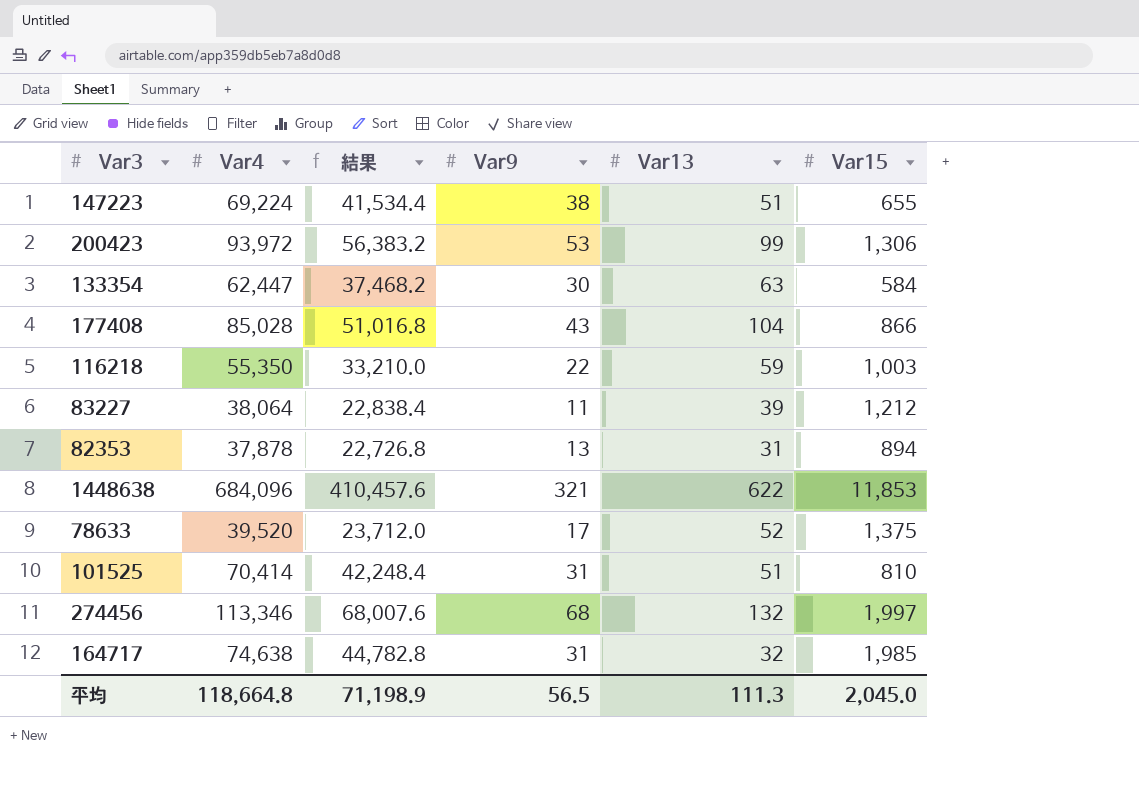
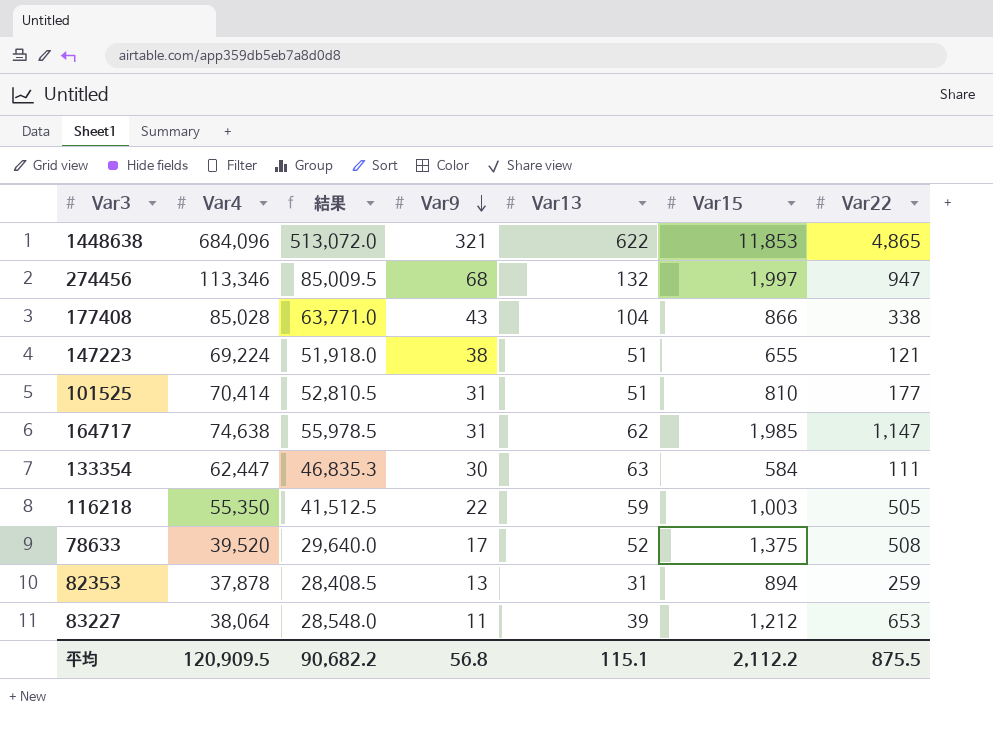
row order: none -> Var9 descending
column 結果 | formula: [Var4] * 0.6 -> [Var4] * 0.75
column Var22 | position: none -> 7
row 200423: 93,972 | 56,383.2 | 53 | 99 | 1,306 -> none
164717 | Var13: 32 -> 62
平均 | Var4: 118,664.8 -> 120,909.5
平均 | 結果: 71,198.9 -> 90,682.2
平均 | Var9: 56.5 -> 56.8
平均 | Var13: 111.3 -> 115.1
平均 | Var15: 2,045.0 -> 2,112.2

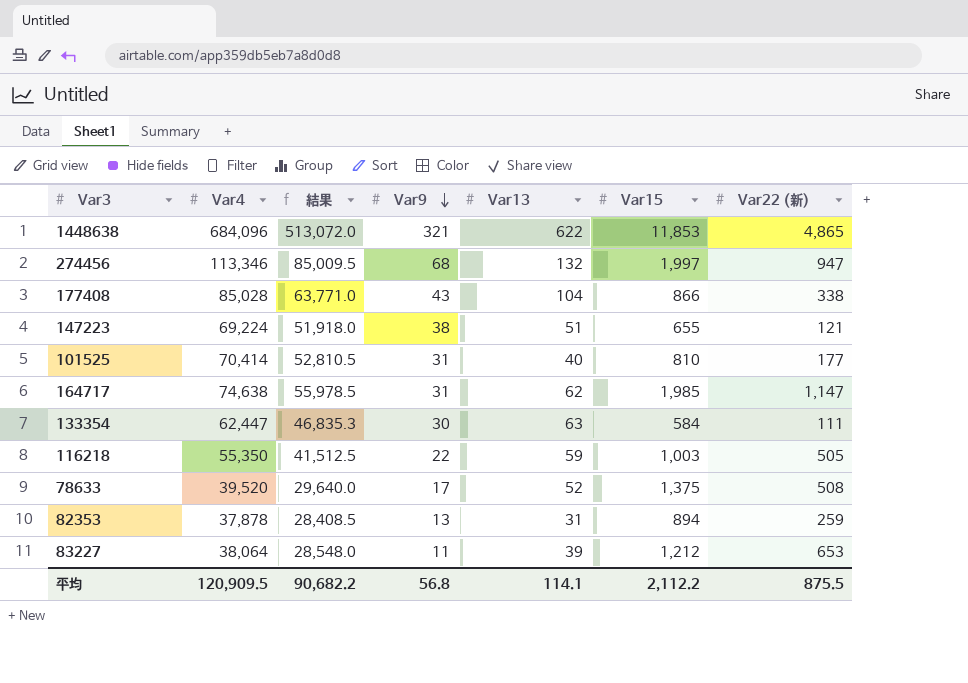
column name: Var22 -> Var22 (新)
101525 | Var13: 51 -> 40
平均 | Var13: 115.1 -> 114.1

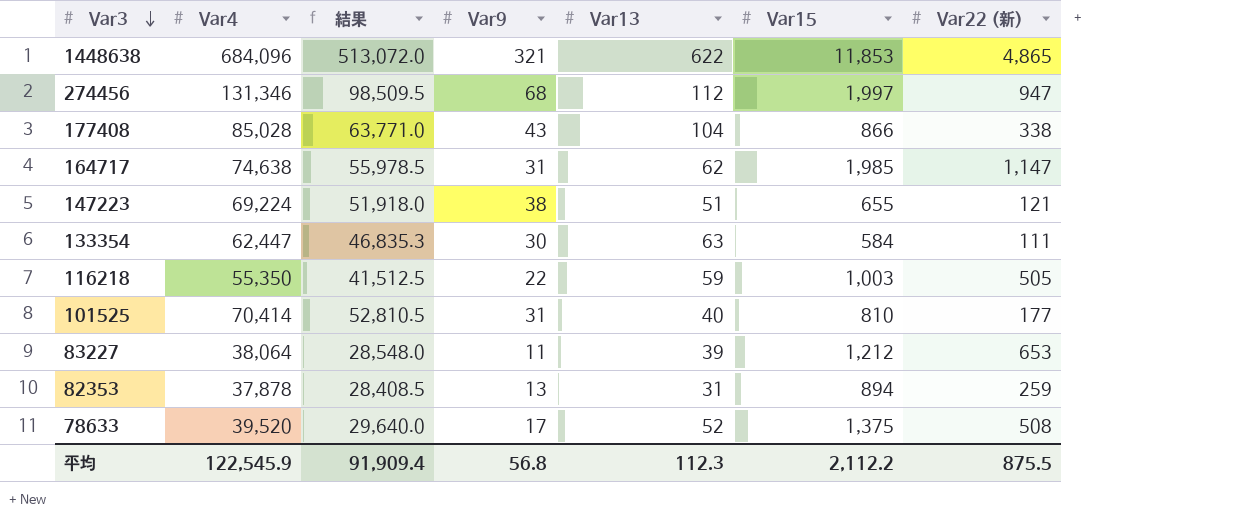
row order: Var9 descending -> Var3 descending
274456 | Var4: 113,346 -> 131,346
274456 | 結果: 85,009.5 -> 98,509.5
274456 | Var13: 132 -> 112
平均 | Var4: 120,909.5 -> 122,545.9
平均 | 結果: 90,682.2 -> 91,909.4
平均 | Var13: 114.1 -> 112.3

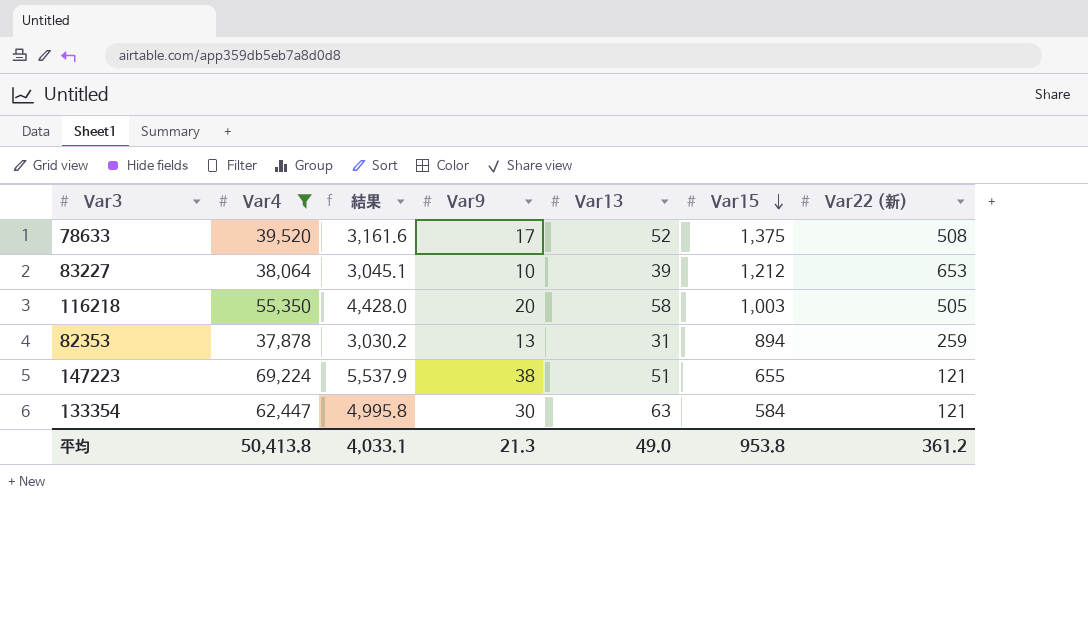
filter: none -> Var4 <= 69,224
row order: Var3 descending -> Var15 descending
column 結果 | formula: [Var4] * 0.75 -> [Var4] * 0.08
83227 | Var9: 11 -> 10
116218 | Var9: 22 -> 20
116218 | Var13: 59 -> 58
133354 | Var22 (新): 111 -> 121
平均 | Var4: 122,545.9 -> 50,413.8
平均 | 結果: 91,909.4 -> 4,033.1
平均 | Var9: 56.8 -> 21.3
平均 | Var13: 112.3 -> 49.0
平均 | Var15: 2,112.2 -> 953.8
平均 | Var22 (新): 875.5 -> 361.2

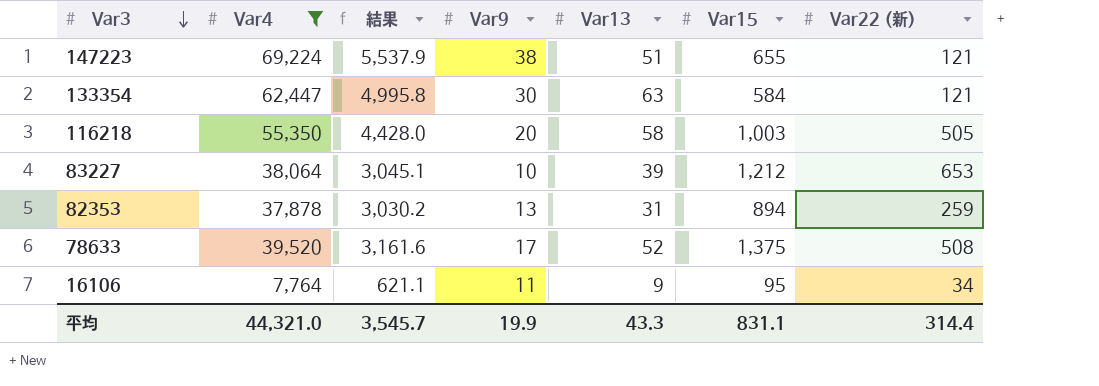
row order: Var15 descending -> Var3 descending
row 16106: none -> 7,764 | 621.1 | 11 | 9 | 95 | 34
平均 | Var4: 50,413.8 -> 44,321.0
平均 | 結果: 4,033.1 -> 3,545.7
平均 | Var9: 21.3 -> 19.9
平均 | Var13: 49.0 -> 43.3
平均 | Var15: 953.8 -> 831.1
平均 | Var22 (新): 361.2 -> 314.4

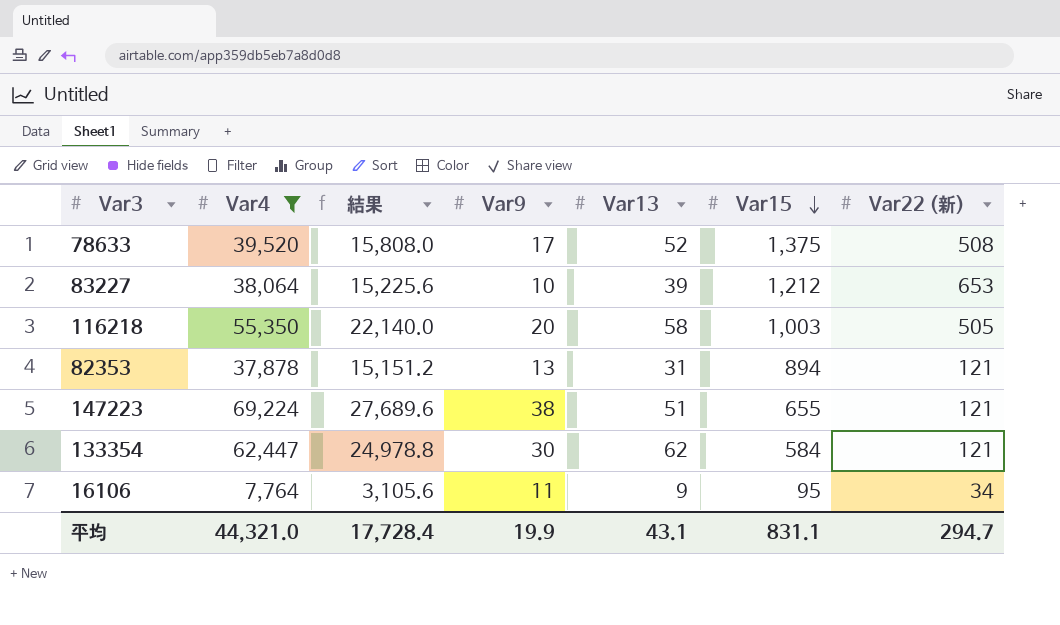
row order: Var3 descending -> Var15 descending
column 結果 | formula: [Var4] * 0.08 -> [Var4] * 0.4
82353 | Var22 (新): 259 -> 121
133354 | Var13: 63 -> 62
平均 | 結果: 3,545.7 -> 17,728.4
平均 | Var13: 43.3 -> 43.1
平均 | Var22 (新): 314.4 -> 294.7

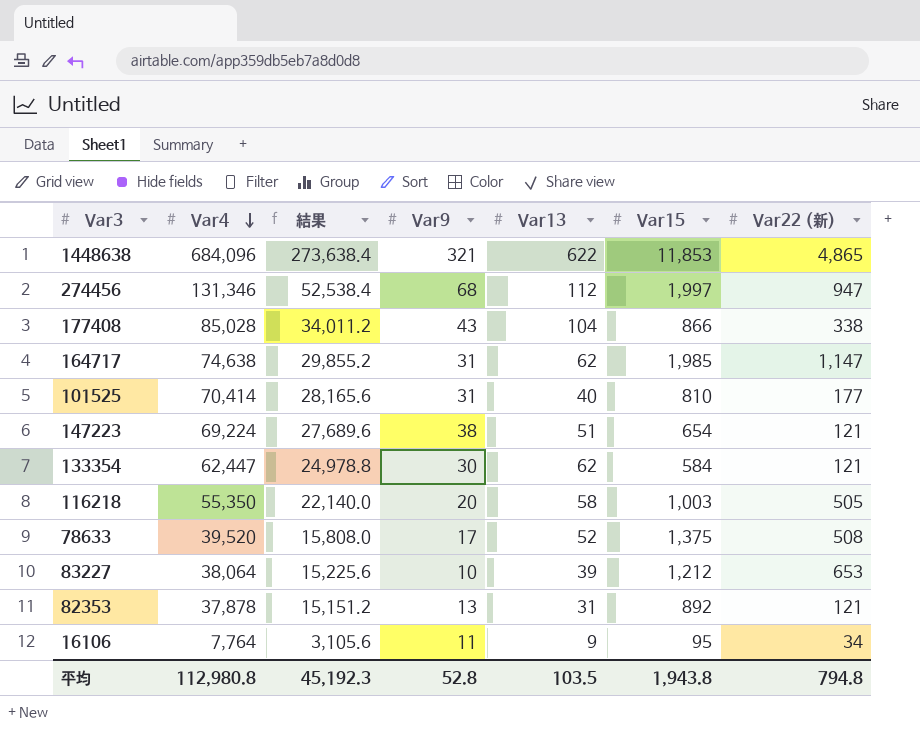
filter: Var4 <= 69,224 -> none
row order: Var15 descending -> Var4 descending
147223 | Var15: 655 -> 654
82353 | Var15: 894 -> 892
平均 | Var4: 44,321.0 -> 112,980.8
平均 | 結果: 17,728.4 -> 45,192.3
平均 | Var9: 19.9 -> 52.8
平均 | Var13: 43.1 -> 103.5
平均 | Var15: 831.1 -> 1,943.8
平均 | Var22 (新): 294.7 -> 794.8

